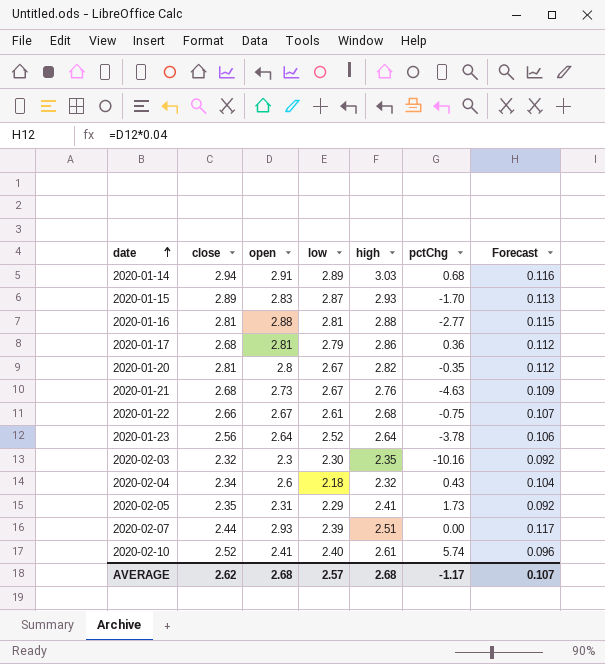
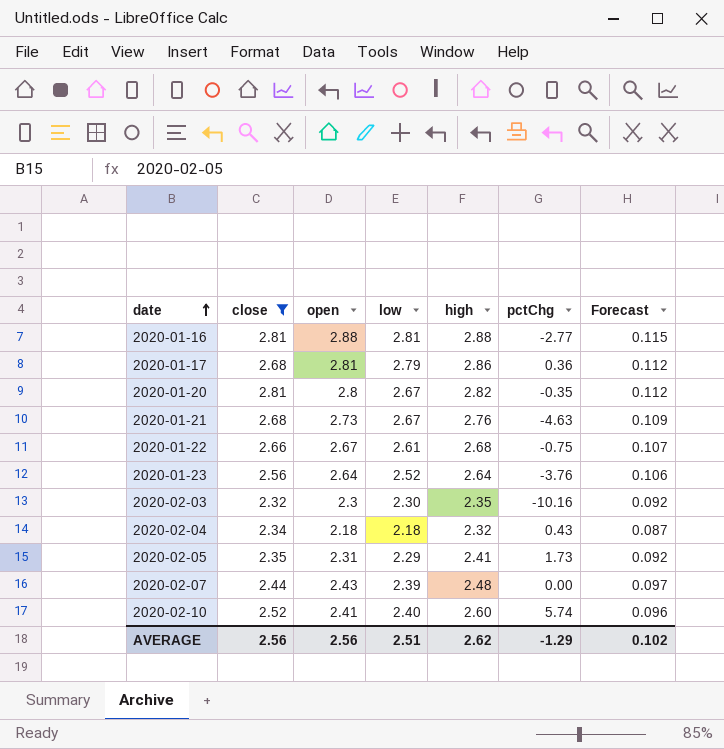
filter: none -> close <= 2.81
2020-01-23 | pctChg: -3.78 -> -3.76
2020-02-04 | open: 2.6 -> 2.18
2020-02-04 | Forecast: 0.104 -> 0.087
2020-02-07 | open: 2.93 -> 2.43
2020-02-07 | high: 2.51 -> 2.48
2020-02-07 | Forecast: 0.117 -> 0.097
2020-02-10 | high: 2.61 -> 2.60
AVERAGE | close: 2.62 -> 2.56
AVERAGE | open: 2.68 -> 2.56
AVERAGE | low: 2.57 -> 2.51
AVERAGE | high: 2.68 -> 2.62
AVERAGE | pctChg: -1.17 -> -1.29
AVERAGE | Forecast: 0.107 -> 0.102

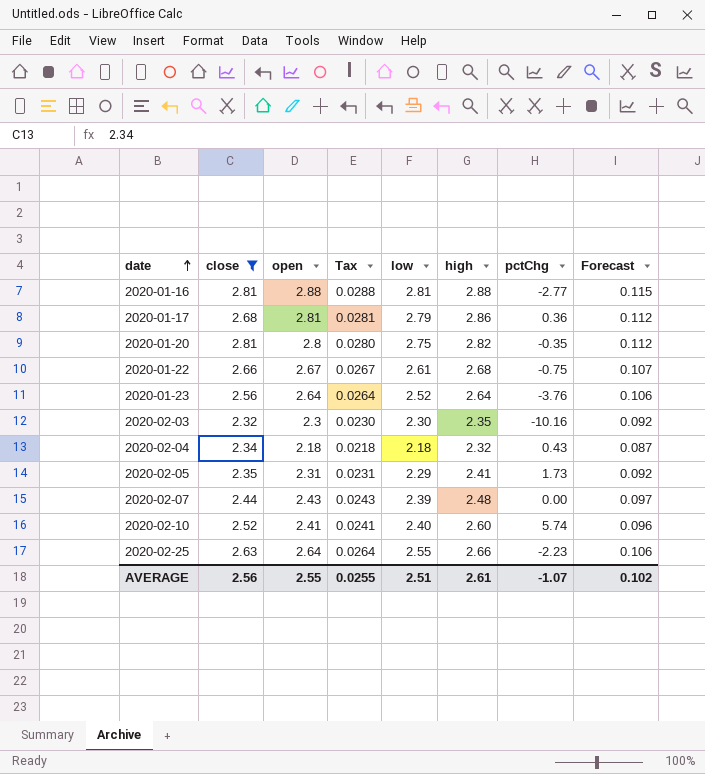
column Tax | formula: none -> [open] * 0.01
row 2020-01-21: 2.68 | 2.73 | 2.67 | 2.76 | -4.63 | 0.109 -> none
2020-01-20 | low: 2.67 -> 2.75
row 2020-02-25: none -> 2.63 | 2.64 | 0.0264 | 2.55 | 2.66 | -2.23 | 0.106
AVERAGE | open: 2.56 -> 2.55
AVERAGE | high: 2.62 -> 2.61
AVERAGE | pctChg: -1.29 -> -1.07

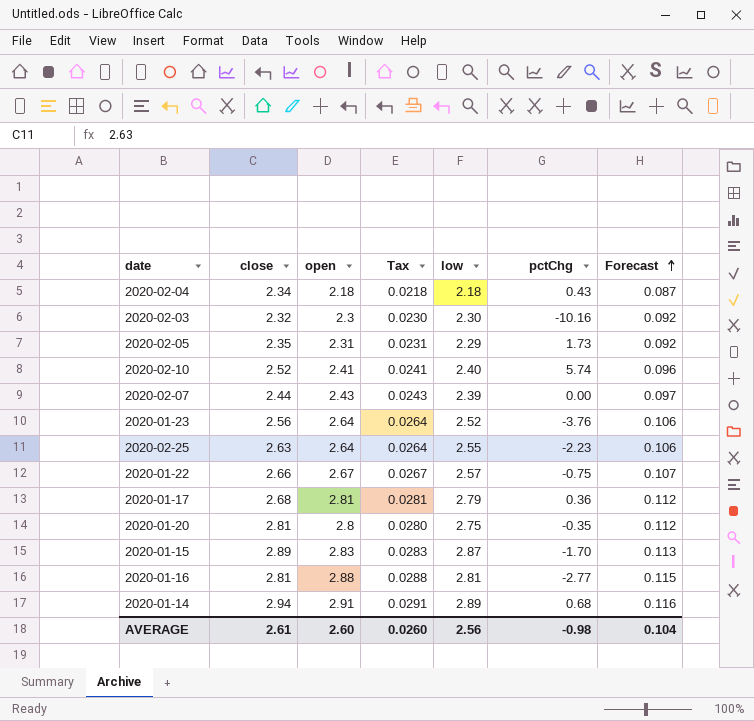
filter: close <= 2.81 -> none
row order: date ascending -> Forecast ascending
column high | position: 6 -> none
2020-01-22 | low: 2.61 -> 2.57
AVERAGE | close: 2.56 -> 2.61
AVERAGE | open: 2.55 -> 2.60
AVERAGE | Tax: 0.0255 -> 0.0260
AVERAGE | low: 2.51 -> 2.56
AVERAGE | pctChg: -1.07 -> -0.98
AVERAGE | Forecast: 0.102 -> 0.104

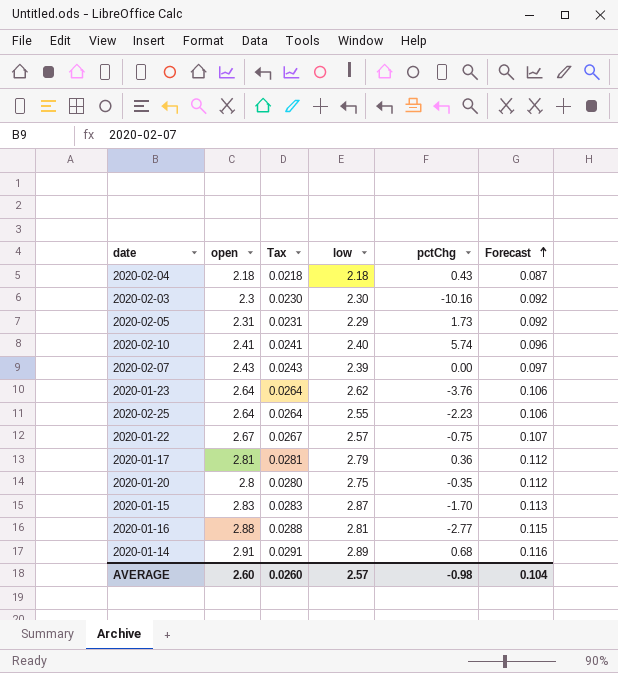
column close | position: 2 -> none
2020-01-23 | low: 2.52 -> 2.62
AVERAGE | low: 2.56 -> 2.57

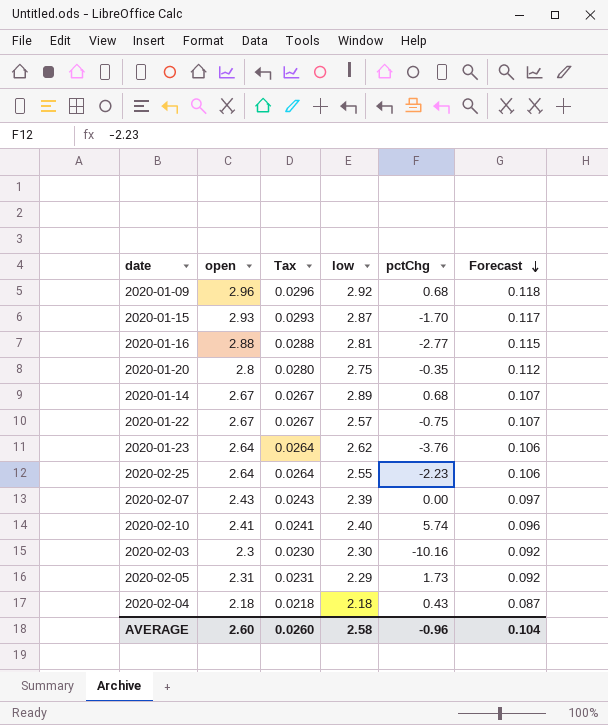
row order: Forecast ascending -> Forecast descending
row 2020-01-17: 2.81 | 0.0281 | 2.79 | 0.36 | 0.112 -> none
row 2020-01-09: none -> 2.96 | 0.0296 | 2.92 | 0.68 | 0.118
2020-01-15 | open: 2.83 -> 2.93
2020-01-15 | Tax: 0.0283 -> 0.0293
2020-01-15 | Forecast: 0.113 -> 0.117
2020-01-14 | open: 2.91 -> 2.67
2020-01-14 | Tax: 0.0291 -> 0.0267
2020-01-14 | Forecast: 0.116 -> 0.107
AVERAGE | low: 2.57 -> 2.58
AVERAGE | pctChg: -0.98 -> -0.96

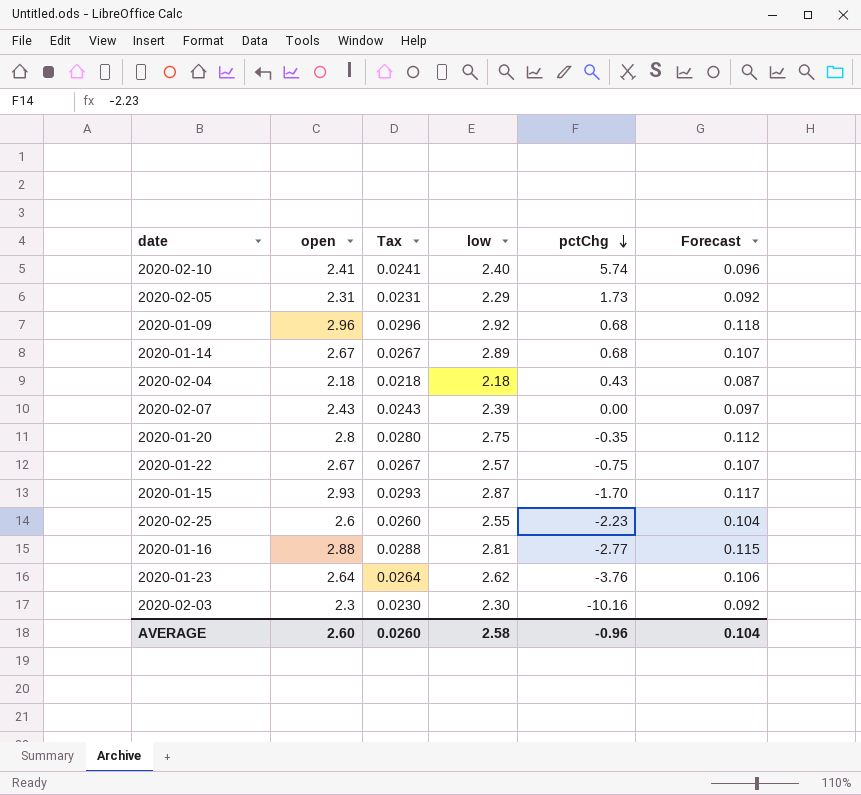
row order: Forecast descending -> pctChg descending
2020-02-25 | open: 2.64 -> 2.6
2020-02-25 | Tax: 0.0264 -> 0.0260
2020-02-25 | Forecast: 0.106 -> 0.104

